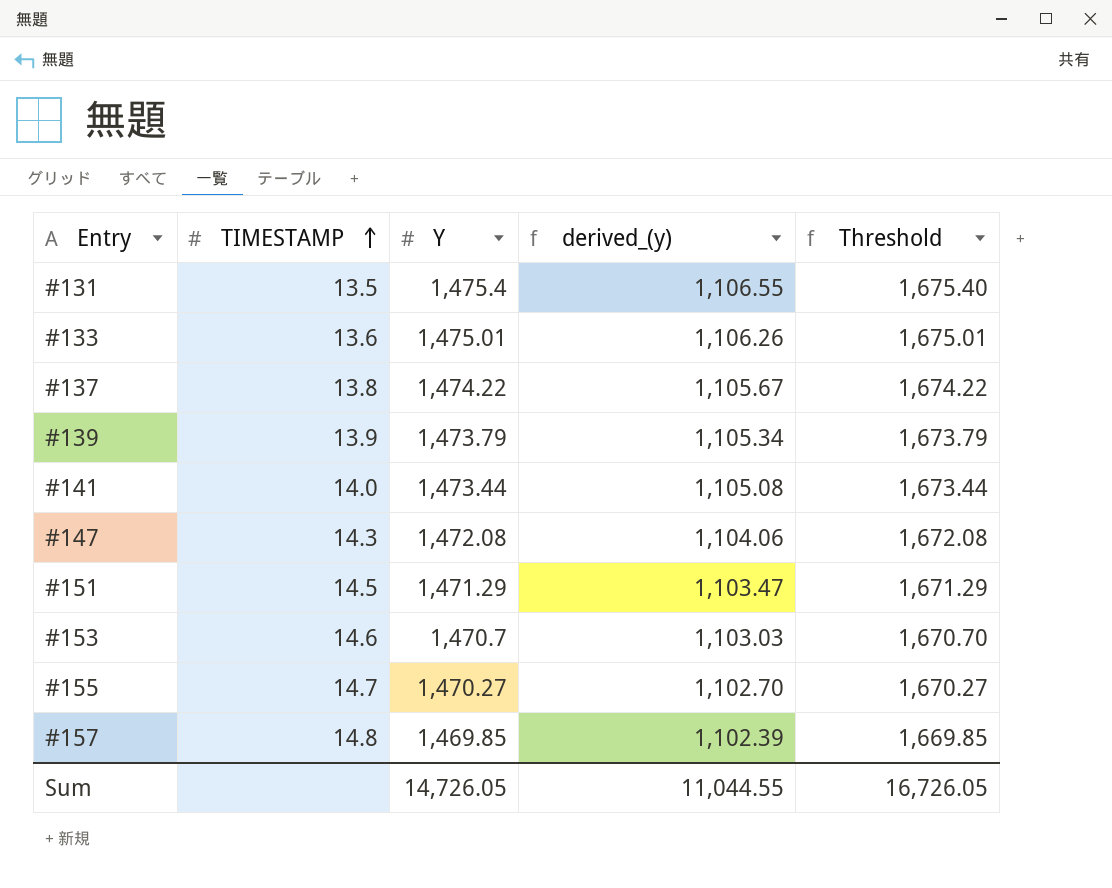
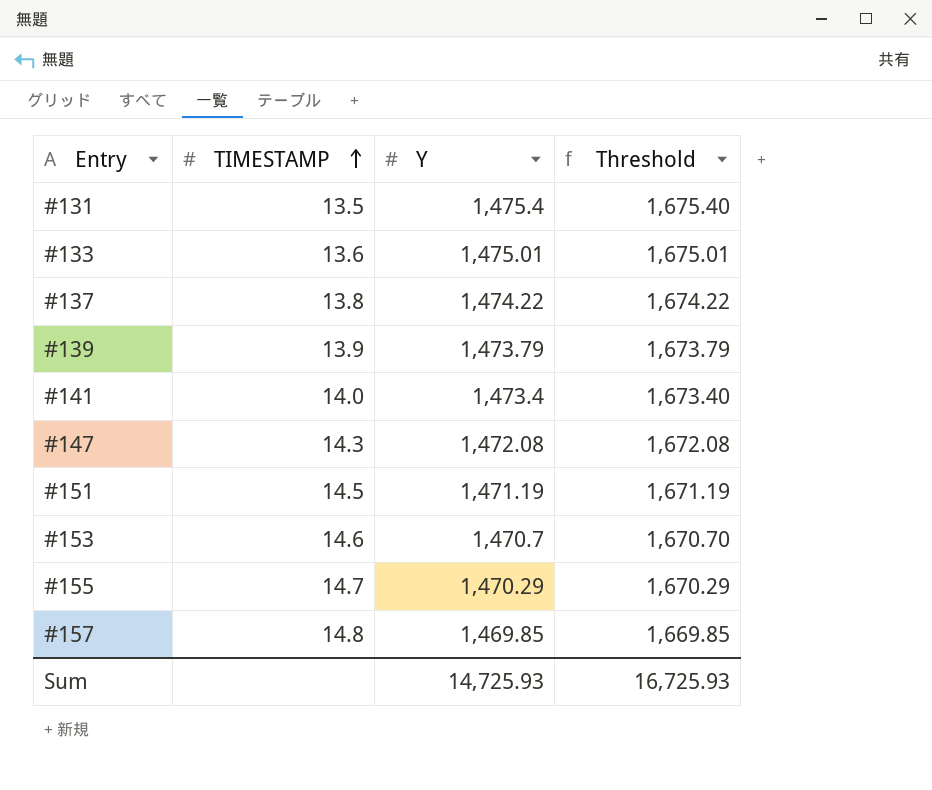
column derived_(y) | formula: [Y] * 0.75 -> none
#141 | Y: 1,473.44 -> 1,473.4
#141 | Threshold: 1,673.44 -> 1,673.40
#151 | Y: 1,471.29 -> 1,471.19
#151 | Threshold: 1,671.29 -> 1,671.19
#155 | Y: 1,470.27 -> 1,470.29
#155 | Threshold: 1,670.27 -> 1,670.29
Sum | Y: 14,726.05 -> 14,725.93
Sum | Threshold: 16,726.05 -> 16,725.93

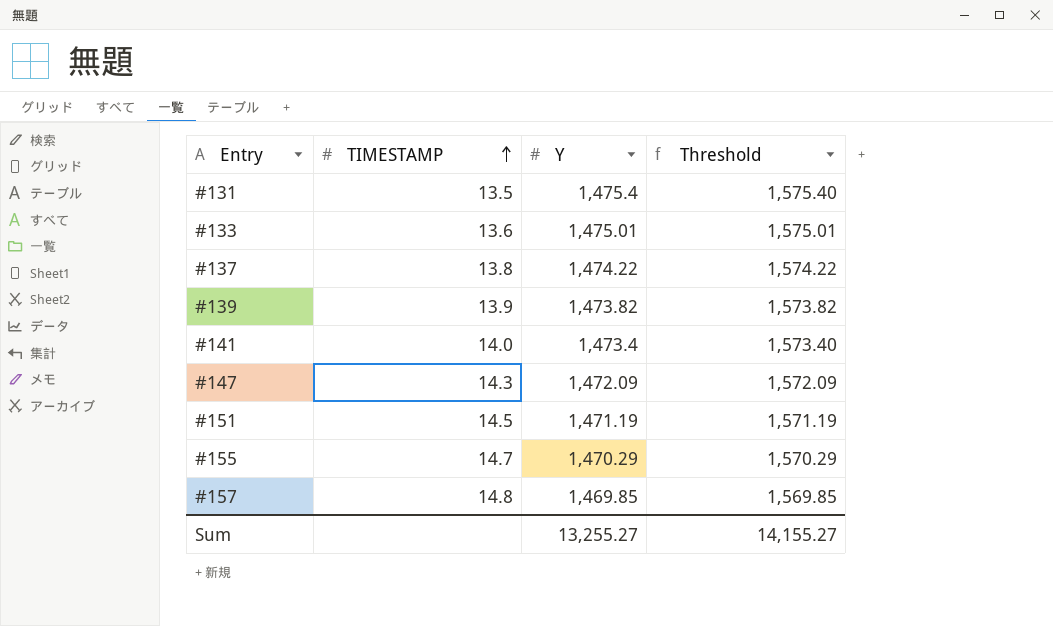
column Threshold | formula: [Y] + 200 -> [Y] + 100
row #153: 14.6 | 1,470.7 | 1,670.70 -> none
#139 | Y: 1,473.79 -> 1,473.82
#147 | Y: 1,472.08 -> 1,472.09
Sum | Y: 14,725.93 -> 13,255.27
Sum | Threshold: 16,725.93 -> 14,155.27

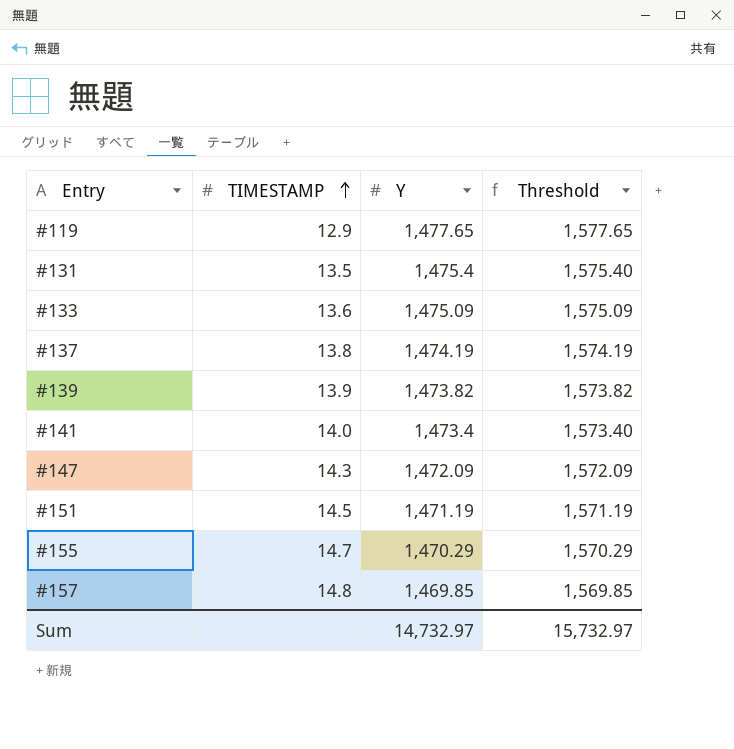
row #119: none -> 12.9 | 1,477.65 | 1,577.65
#133 | Y: 1,475.01 -> 1,475.09
#133 | Threshold: 1,575.01 -> 1,575.09
#137 | Y: 1,474.22 -> 1,474.19
#137 | Threshold: 1,574.22 -> 1,574.19
Sum | Y: 13,255.27 -> 14,732.97
Sum | Threshold: 14,155.27 -> 15,732.97

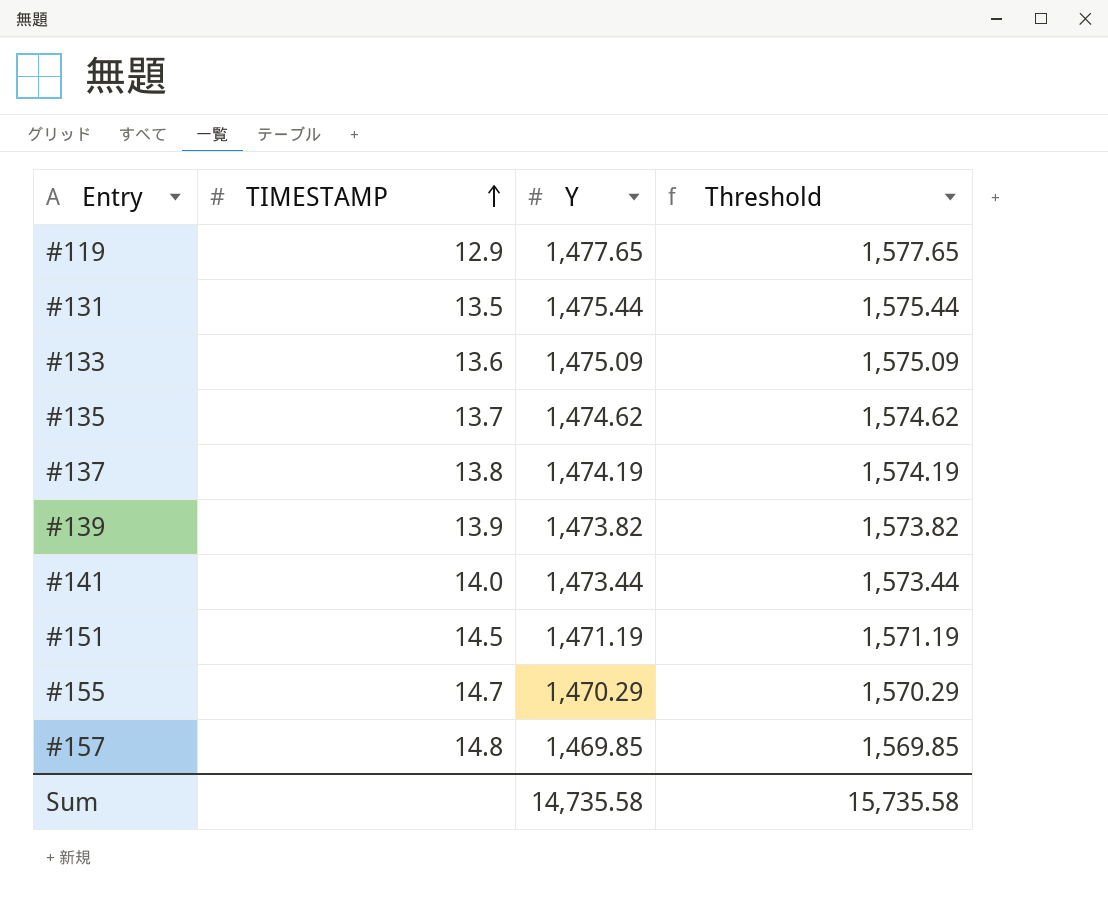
row #147: 14.3 | 1,472.09 | 1,572.09 -> none
#131 | Y: 1,475.4 -> 1,475.44
#131 | Threshold: 1,575.40 -> 1,575.44
row #135: none -> 13.7 | 1,474.62 | 1,574.62
#141 | Y: 1,473.4 -> 1,473.44
#141 | Threshold: 1,573.40 -> 1,573.44
Sum | Y: 14,732.97 -> 14,735.58
Sum | Threshold: 15,732.97 -> 15,735.58

